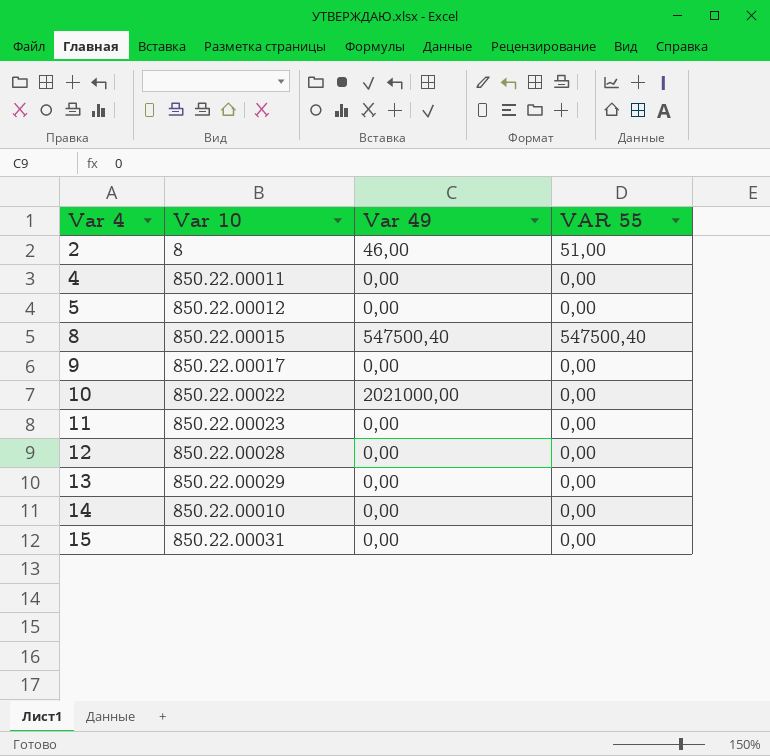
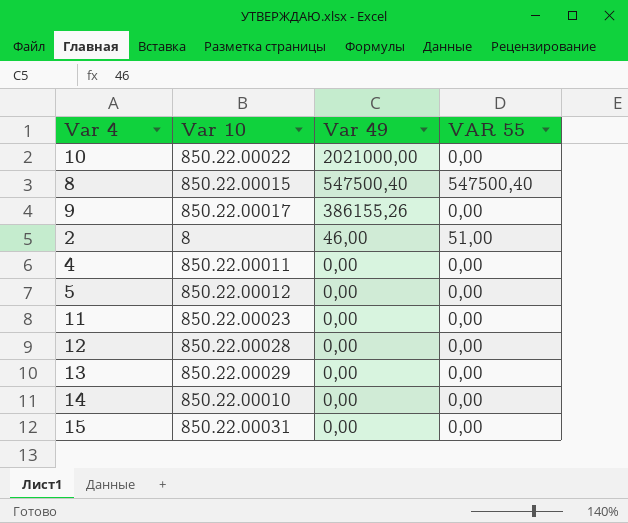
row order: Var 4 ascending -> Var 49 descending
9 | Var 49: 0,00 -> 386155,26

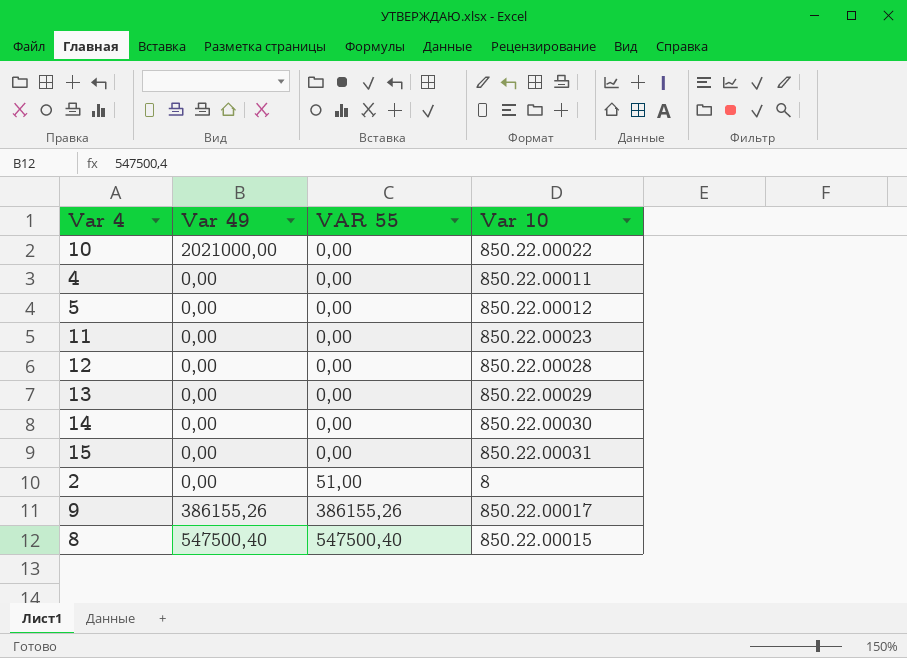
row order: Var 49 descending -> VAR 55 ascending
column Var 10 | position: 2 -> 4
14 | Var 10: 850.22.00010 -> 850.22.00030
2 | Var 49: 46,00 -> 0,00
9 | VAR 55: 0,00 -> 386155,26

